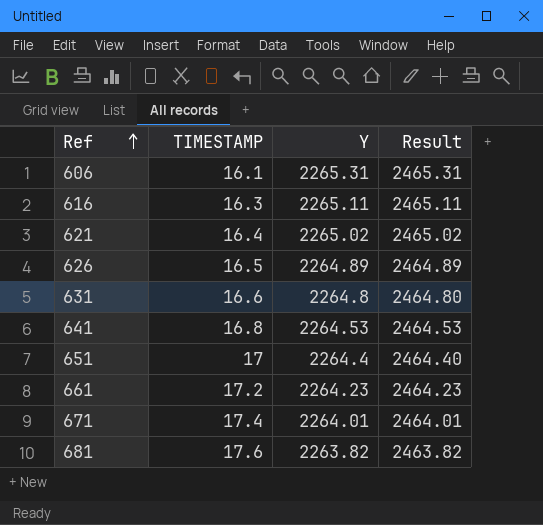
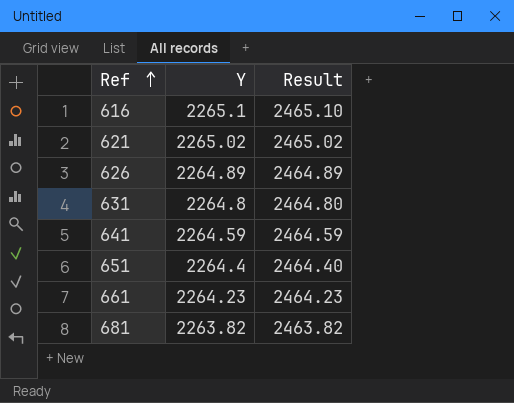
column TIMESTAMP | position: 2 -> none
row 606: 16.1 | 2265.31 | 2465.31 -> none
row 671: 17.4 | 2264.01 | 2464.01 -> none
616 | Y: 2265.11 -> 2265.1
616 | Result: 2465.11 -> 2465.10
641 | Y: 2264.53 -> 2264.59
641 | Result: 2464.53 -> 2464.59

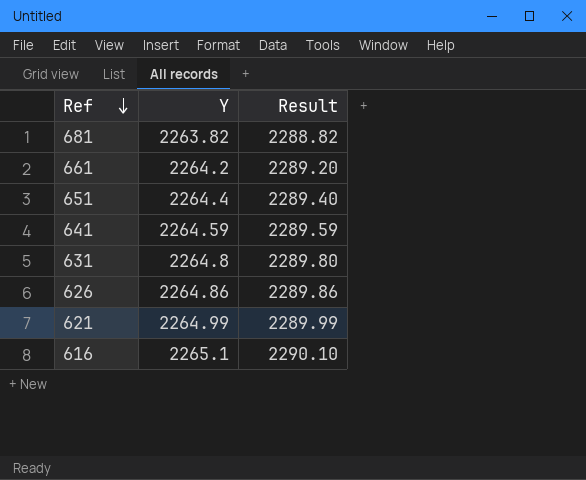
row order: Ref ascending -> Ref descending
column Result | formula: [Y] + 200 -> [Y] + 25
661 | Y: 2264.23 -> 2264.2
626 | Y: 2264.89 -> 2264.86
621 | Y: 2265.02 -> 2264.99

